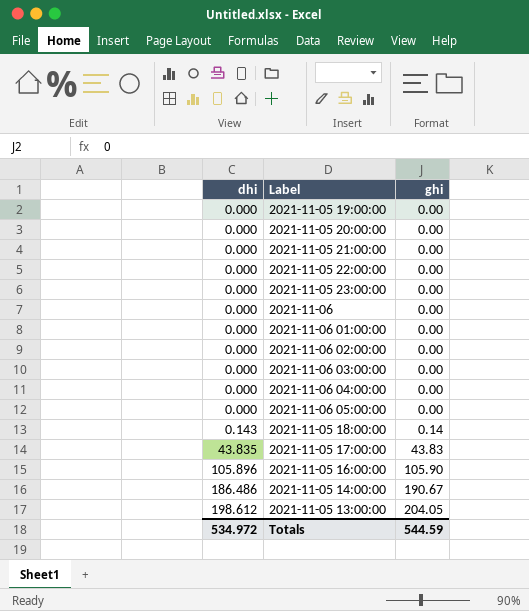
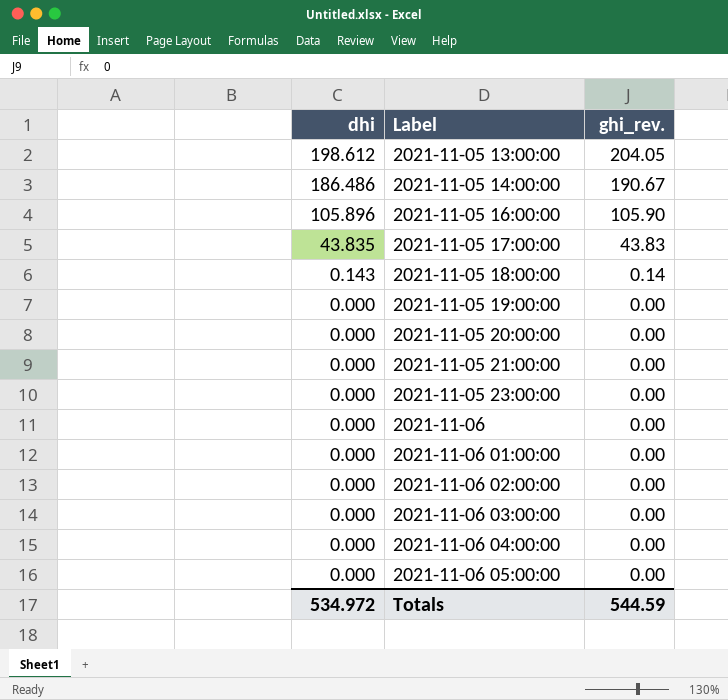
row order: dhi ascending -> dhi descending
column name: ghi -> ghi_rev.
row 2021-11-05 22:00:00: 0.000 | 0.00 -> none

